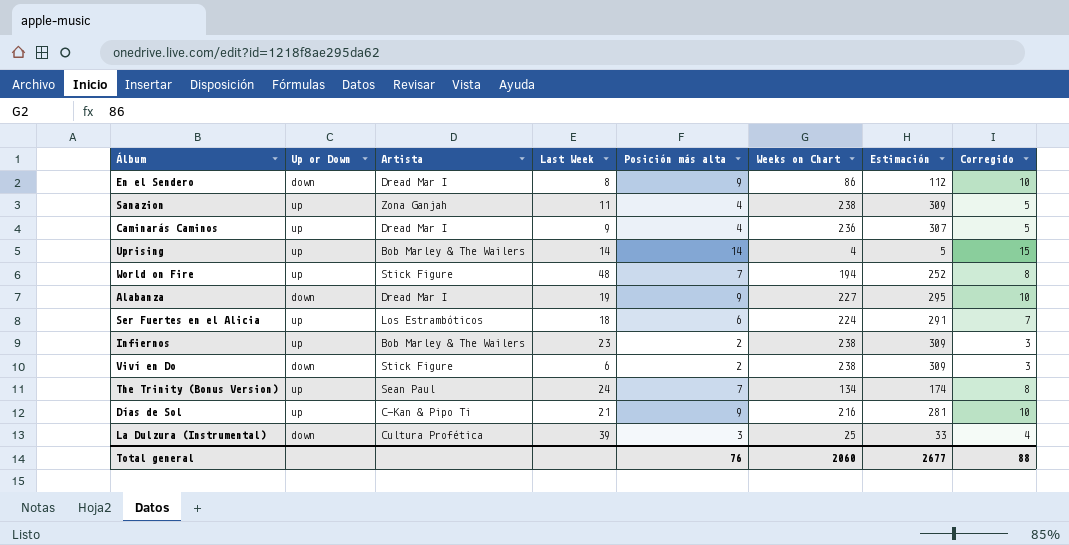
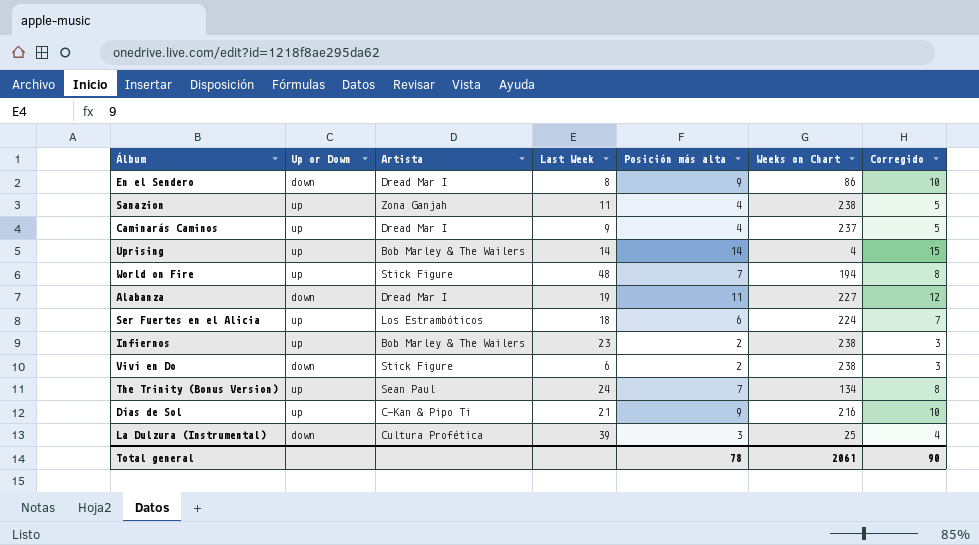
column Estimación | formula: [Weeks on Chart] * 1,3 -> none
Caminarás Caminos | Weeks on Chart: 236 -> 237
Alabanza | Posición más alta: 9 -> 11
Alabanza | Corregido: 10 -> 12
Total general | Posición más alta: 76 -> 78
Total general | Weeks on Chart: 2060 -> 2061
Total general | Corregido: 88 -> 90

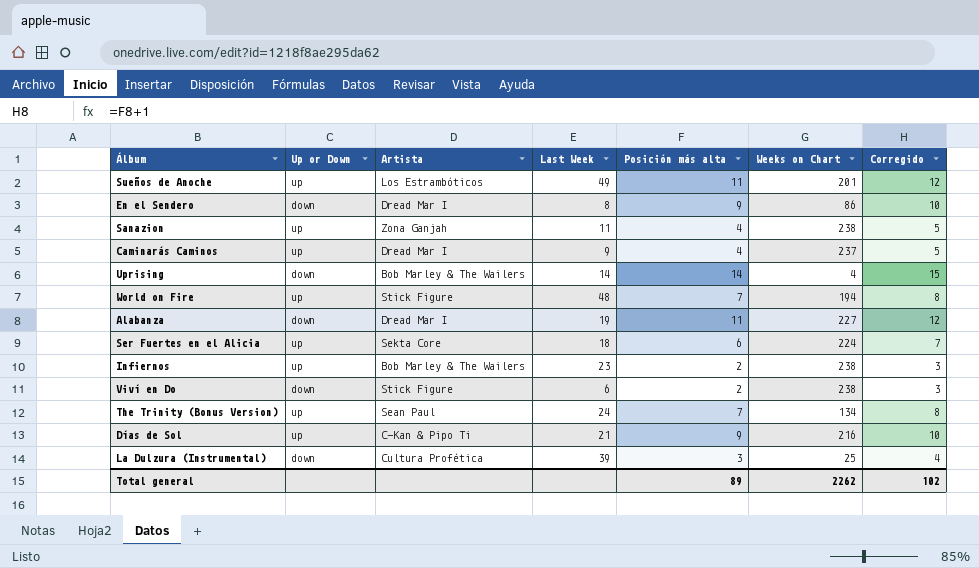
row Sueños de Anoche: none -> up | Los Estrambóticos | 49 | 11 | 201 | 12
Uprising | Up or Down: up -> down
Ser Fuertes en el Alicia | Artista: Los Estrambóticos -> Sekta Core
Total general | Posición más alta: 78 -> 89
Total general | Weeks on Chart: 2061 -> 2262
Total general | Corregido: 90 -> 102

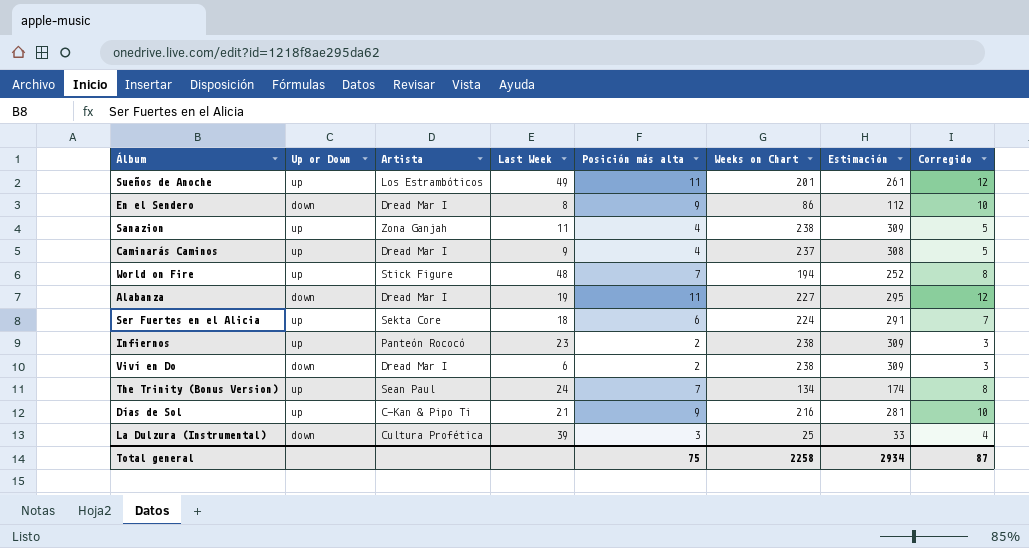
column Estimación | formula: none -> [Weeks on Chart] * 1,3
row Uprising: down | Bob Marley & The Wailers | 14 | 14 | 4 | 15 -> none
Infiernos | Artista: Bob Marley & The Wailers -> Panteón Rococó
Viví en Do | Artista: Stick Figure -> Dread Mar I
Total general | Posición más alta: 89 -> 75
Total general | Weeks on Chart: 2262 -> 2258
Total general | Corregido: 102 -> 87

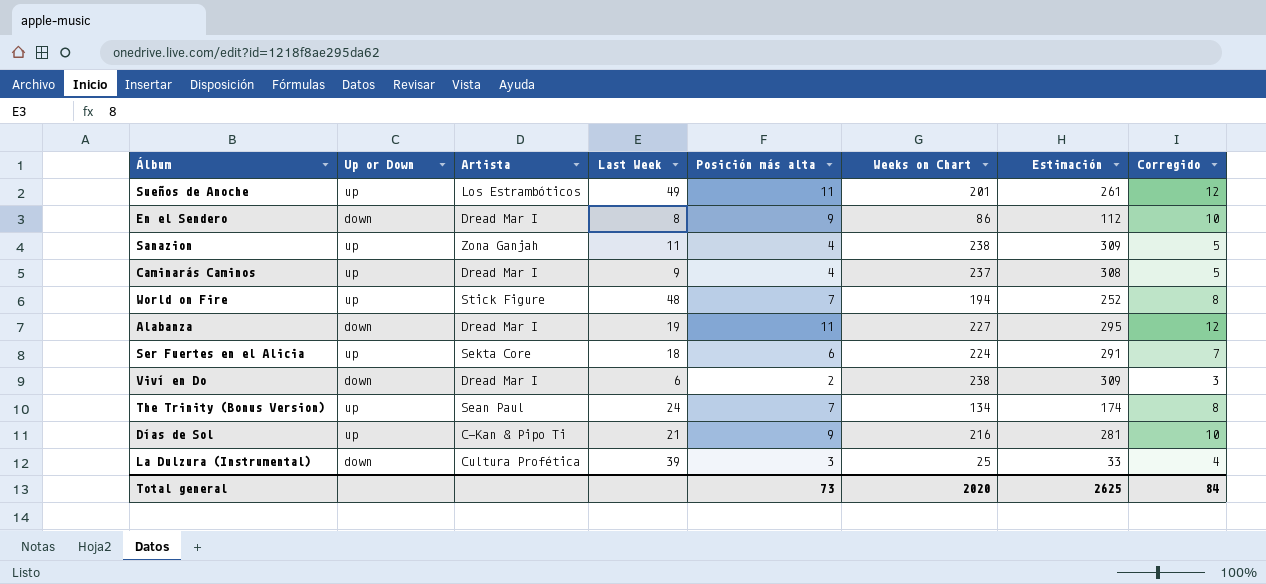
row Infiernos: up | Panteón Rococó | 23 | 2 | 238 | 309 | 3 -> none
Total general | Posición más alta: 75 -> 73
Total general | Weeks on Chart: 2258 -> 2020
Total general | Estimación: 2934 -> 2625
Total general | Corregido: 87 -> 84

